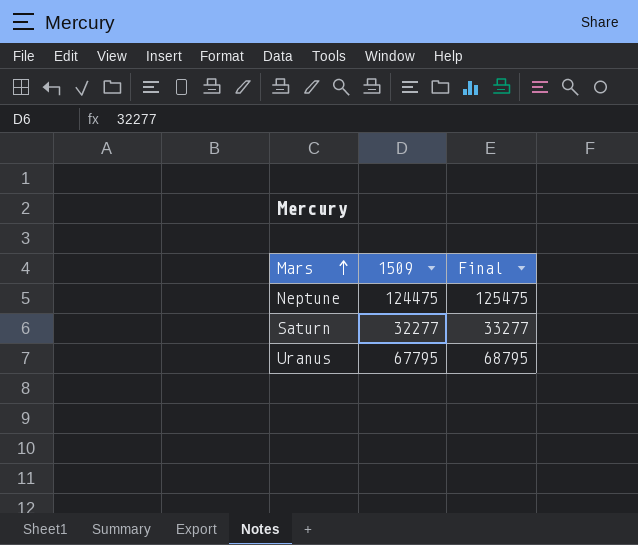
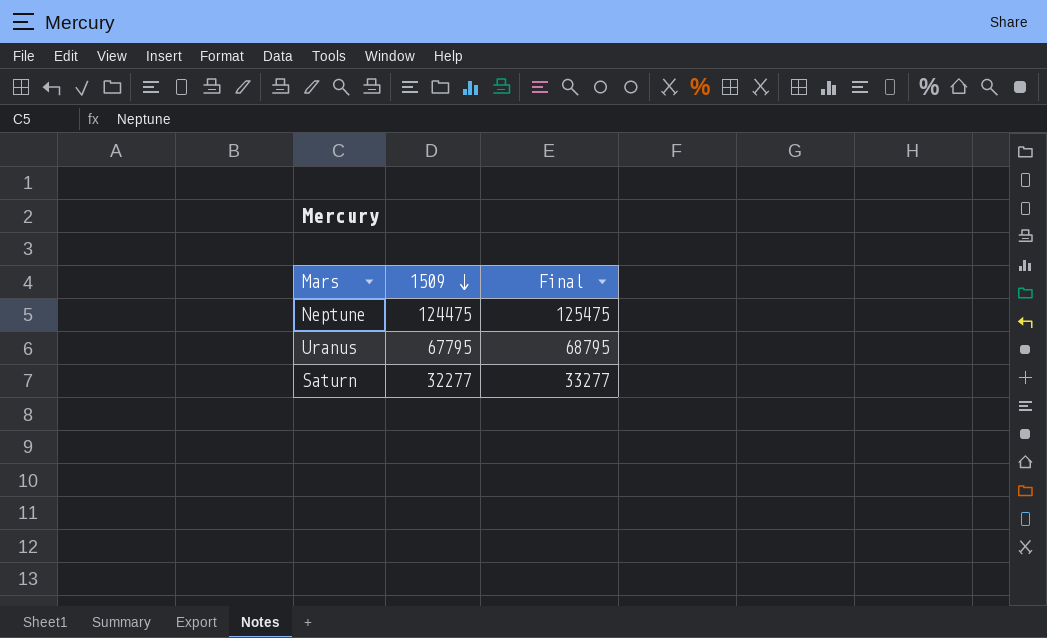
row order: Mars ascending -> 1509 descending

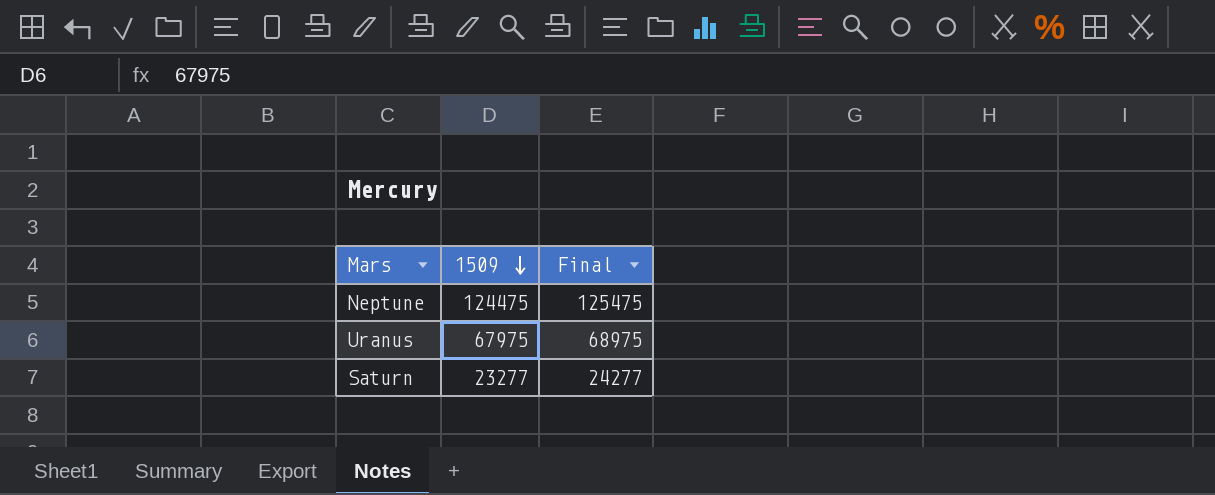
Uranus | 1509: 67795 -> 67975
Uranus | Final: 68795 -> 68975
Saturn | 1509: 32277 -> 23277
Saturn | Final: 33277 -> 24277

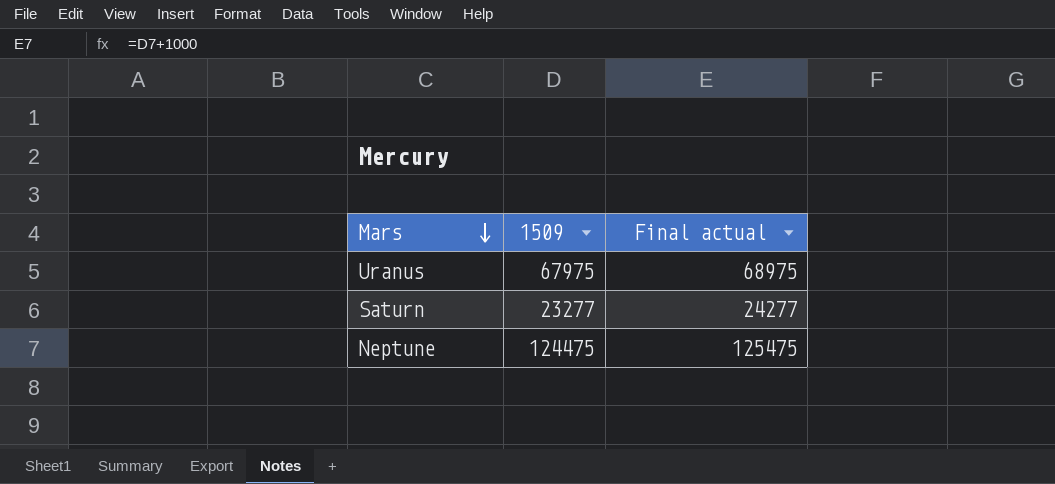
row order: 1509 descending -> Mars descending
column name: Final -> Final actual

